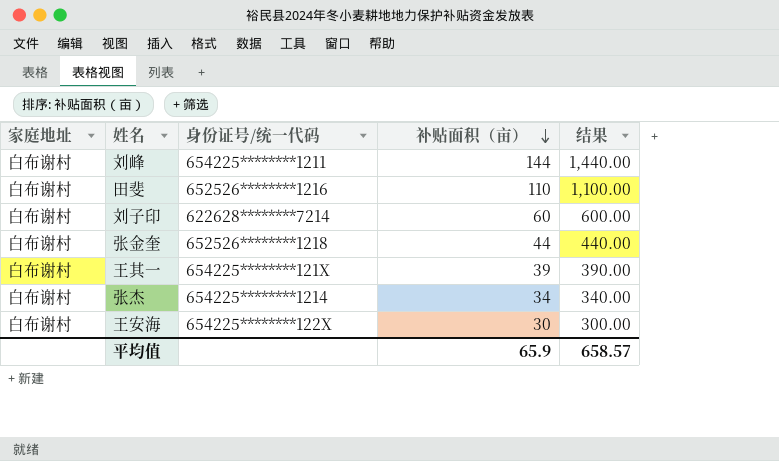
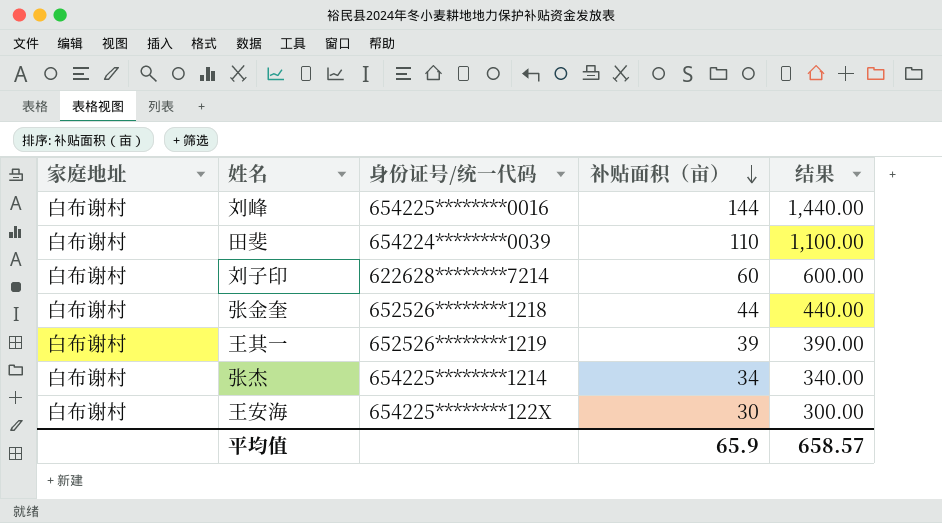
刘峰 | 身份证号/统一代码: 654225********1211 -> 654225********0016
田斐 | 身份证号/统一代码: 652526********1216 -> 654224********0039
王其一 | 身份证号/统一代码: 654225********121X -> 652526********1219

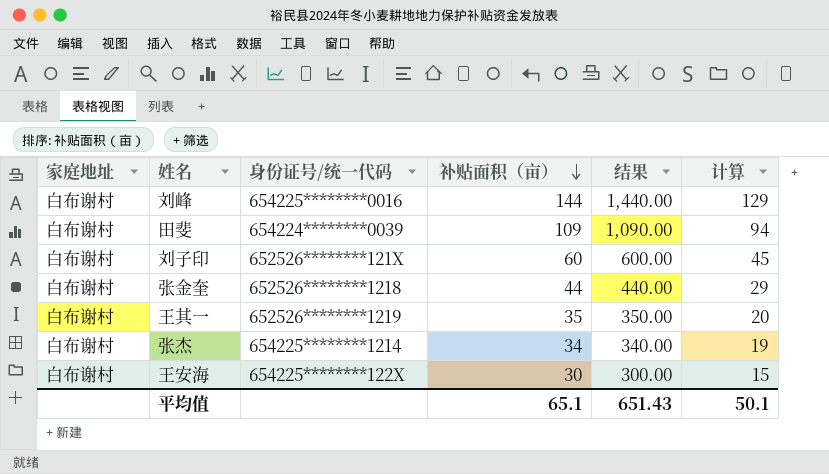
column 计算 | formula: none -> [补贴面积（亩）] - 15
田斐 | 补贴面积（亩）: 110 -> 109
田斐 | 结果: 1,100.00 -> 1,090.00
刘子印 | 身份证号/统一代码: 622628********7214 -> 652526********121X
王其一 | 补贴面积（亩）: 39 -> 35
王其一 | 结果: 390.00 -> 350.00
平均值 | 补贴面积（亩）: 65.9 -> 65.1
平均值 | 结果: 658.57 -> 651.43

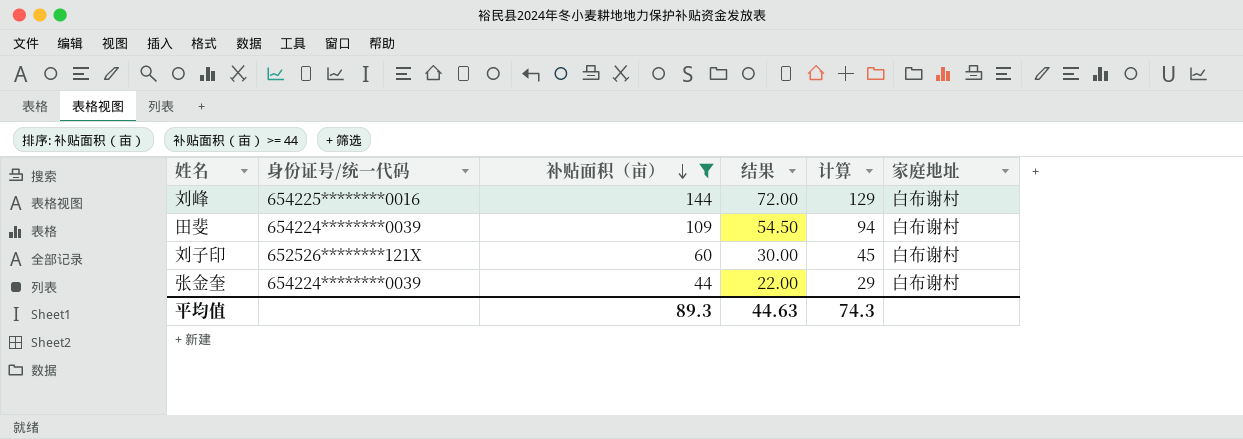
filter: none -> 补贴面积（亩） >= 44
column 结果 | formula: [补贴面积（亩）] * 10 -> [补贴面积（亩）] * 0.5
column 家庭地址 | position: 1 -> 6
张金奎 | 身份证号/统一代码: 652526********1218 -> 654224********0039
平均值 | 补贴面积（亩）: 65.1 -> 89.3
平均值 | 结果: 651.43 -> 44.63
平均值 | 计算: 50.1 -> 74.3

